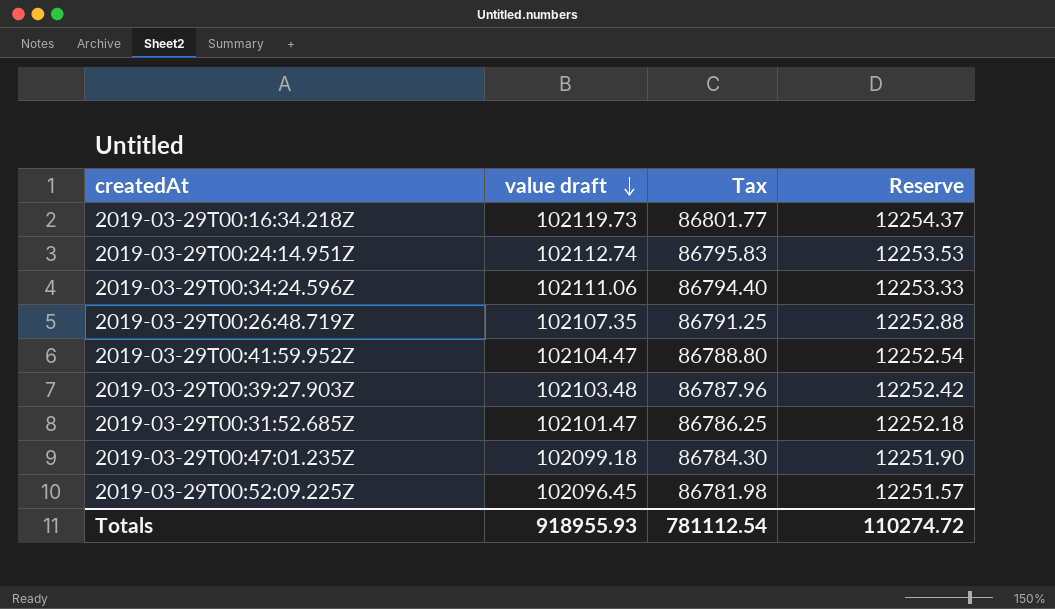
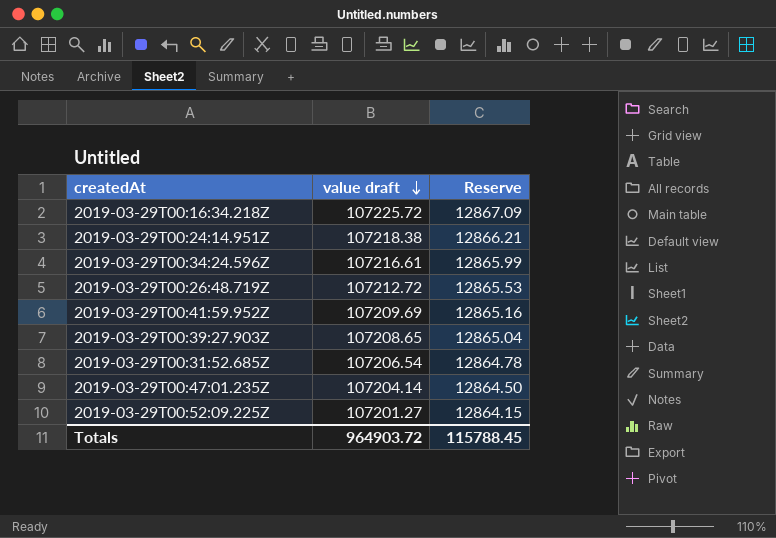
column Tax | formula: [value draft] * 0.85 -> none
2019-03-29T00:16:34.218Z | value draft: 102119.73 -> 107225.72
2019-03-29T00:16:34.218Z | Reserve: 12254.37 -> 12867.09
2019-03-29T00:24:14.951Z | value draft: 102112.74 -> 107218.38
2019-03-29T00:24:14.951Z | Reserve: 12253.53 -> 12866.21
2019-03-29T00:34:24.596Z | value draft: 102111.06 -> 107216.61
2019-03-29T00:34:24.596Z | Reserve: 12253.33 -> 12865.99
2019-03-29T00:26:48.719Z | value draft: 102107.35 -> 107212.72
2019-03-29T00:26:48.719Z | Reserve: 12252.88 -> 12865.53
2019-03-29T00:41:59.952Z | value draft: 102104.47 -> 107209.69
2019-03-29T00:41:59.952Z | Reserve: 12252.54 -> 12865.16
2019-03-29T00:39:27.903Z | value draft: 102103.48 -> 107208.65
2019-03-29T00:39:27.903Z | Reserve: 12252.42 -> 12865.04
2019-03-29T00:31:52.685Z | value draft: 102101.47 -> 107206.54
2019-03-29T00:31:52.685Z | Reserve: 12252.18 -> 12864.78
2019-03-29T00:47:01.235Z | value draft: 102099.18 -> 107204.14
2019-03-29T00:47:01.235Z | Reserve: 12251.90 -> 12864.50
2019-03-29T00:52:09.225Z | value draft: 102096.45 -> 107201.27
2019-03-29T00:52:09.225Z | Reserve: 12251.57 -> 12864.15
Totals | value draft: 918955.93 -> 964903.72
Totals | Reserve: 110274.72 -> 115788.45

